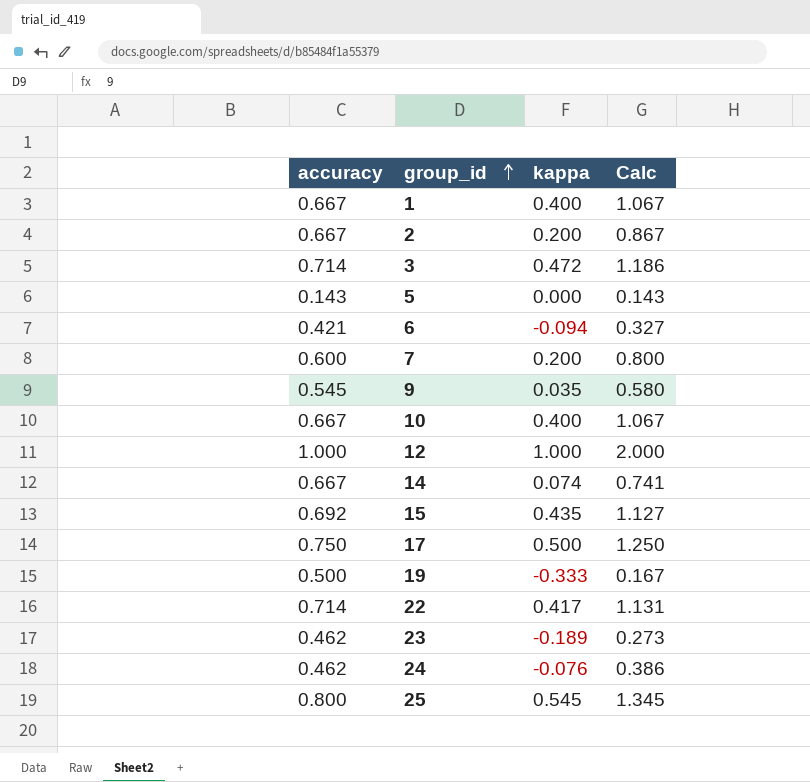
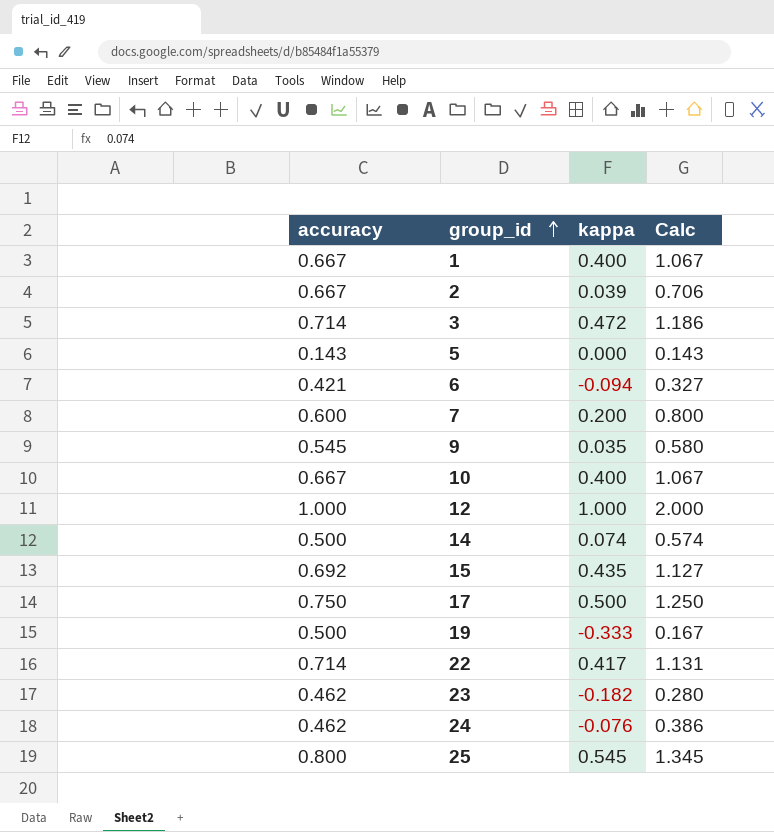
2 | kappa: 0.200 -> 0.039
2 | Calc: 0.867 -> 0.706
14 | accuracy: 0.667 -> 0.500
14 | Calc: 0.741 -> 0.574
23 | kappa: -0.189 -> -0.182
23 | Calc: 0.273 -> 0.280

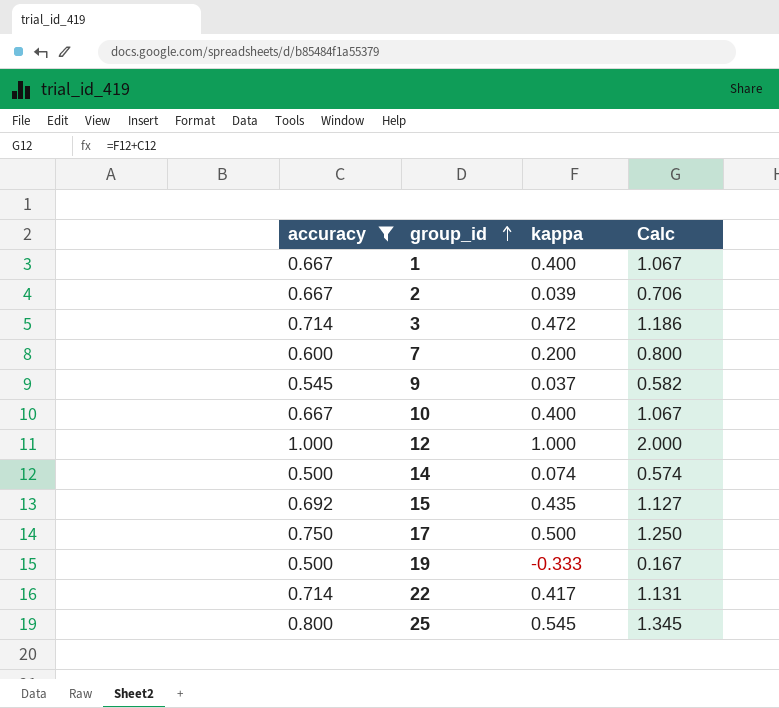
filter: none -> accuracy >= 0.500
9 | kappa: 0.035 -> 0.037
9 | Calc: 0.580 -> 0.582

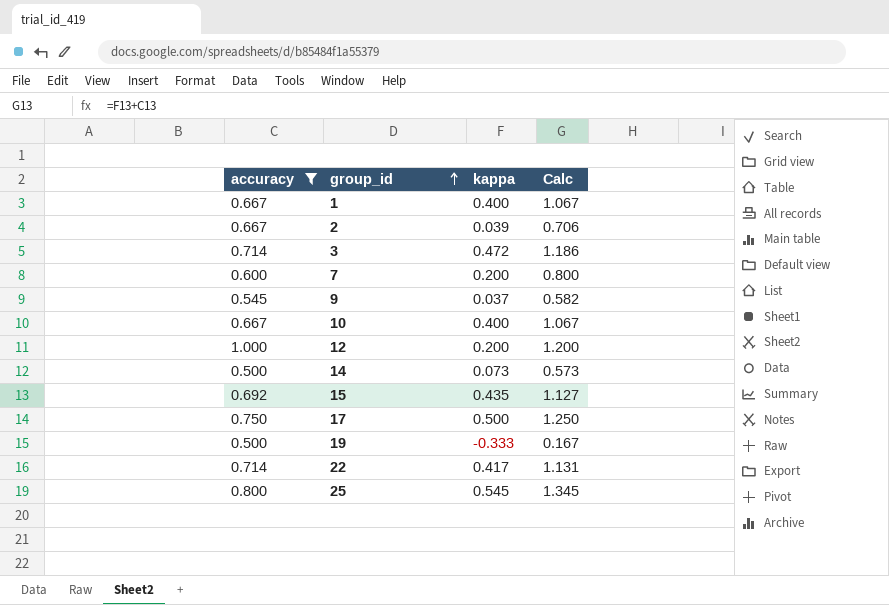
12 | kappa: 1.000 -> 0.200
12 | Calc: 2.000 -> 1.200
14 | kappa: 0.074 -> 0.073
14 | Calc: 0.574 -> 0.573

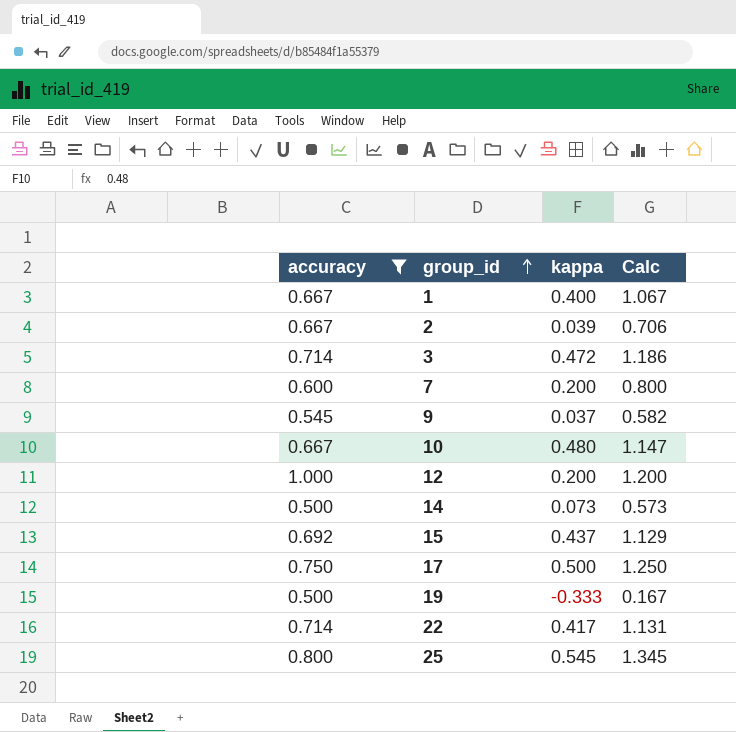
10 | kappa: 0.400 -> 0.480
10 | Calc: 1.067 -> 1.147
15 | kappa: 0.435 -> 0.437
15 | Calc: 1.127 -> 1.129

